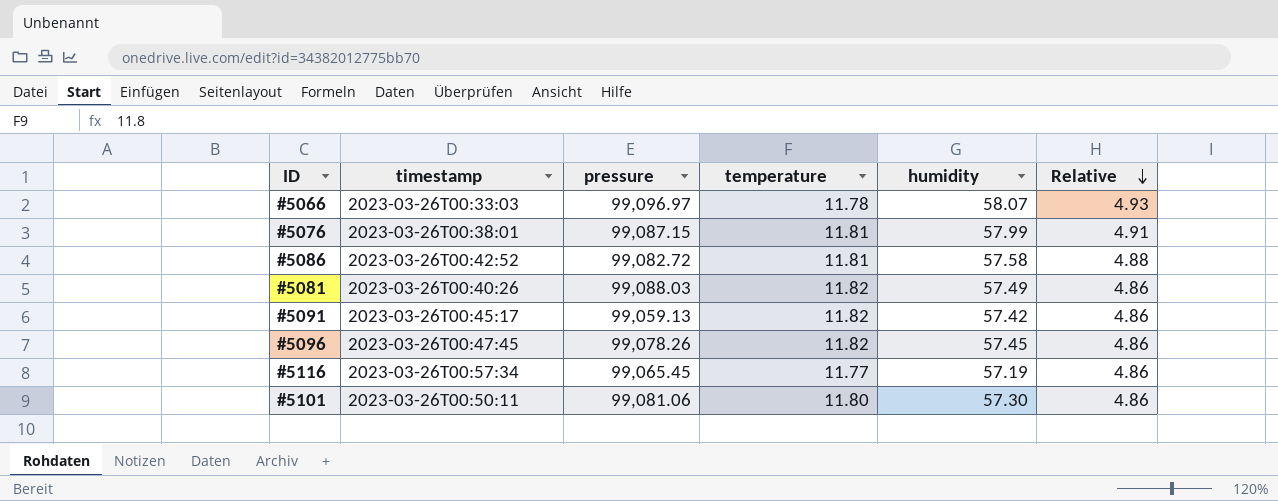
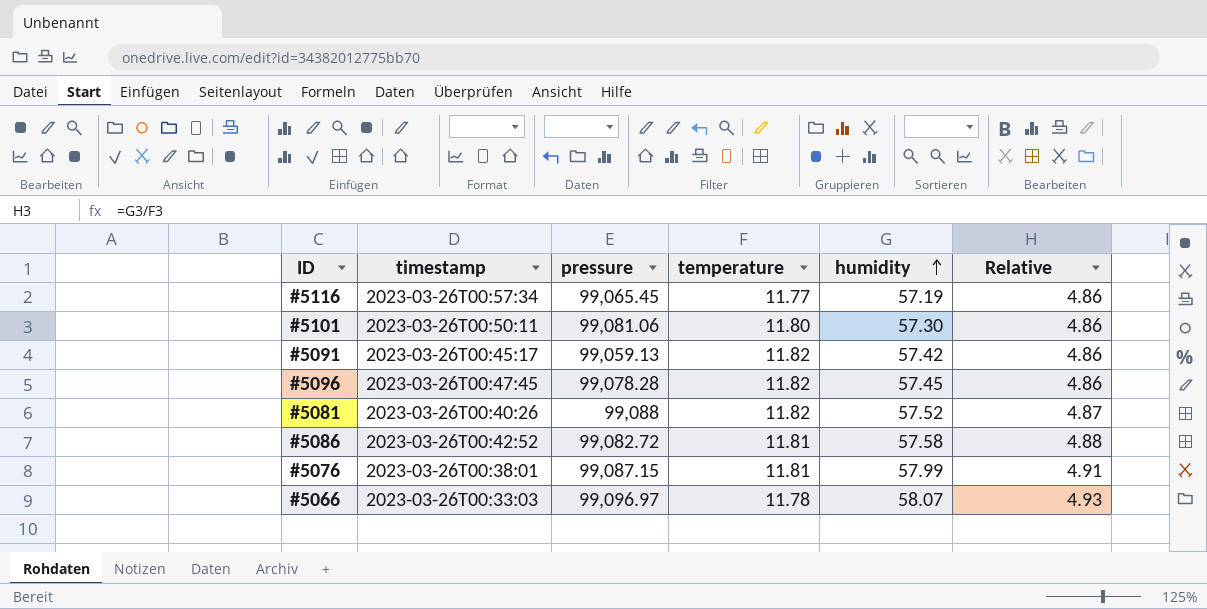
row order: Relative descending -> humidity ascending
#5096 | pressure: 99,078.26 -> 99,078.28
#5081 | pressure: 99,088.03 -> 99,088
#5081 | humidity: 57.49 -> 57.52
#5081 | Relative: 4.86 -> 4.87

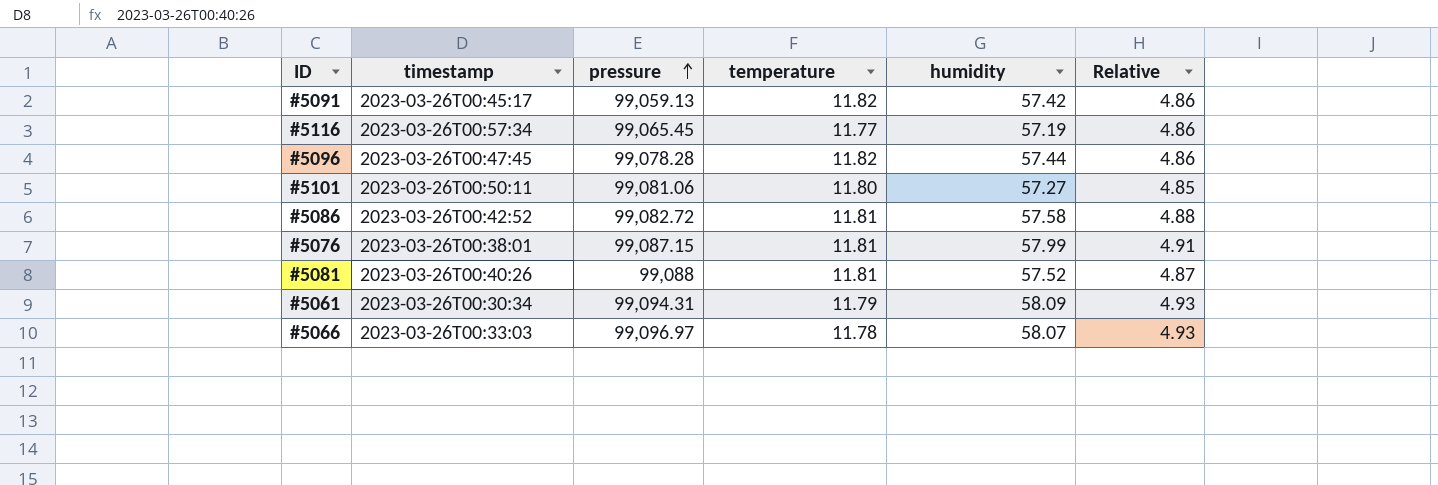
row order: humidity ascending -> pressure ascending
#5096 | humidity: 57.45 -> 57.44
#5101 | humidity: 57.30 -> 57.27
#5101 | Relative: 4.86 -> 4.85
#5081 | temperature: 11.82 -> 11.81
row #5061: none -> 2023-03-26T00:30:34 | 99,094.31 | 11.79 | 58.09 | 4.93

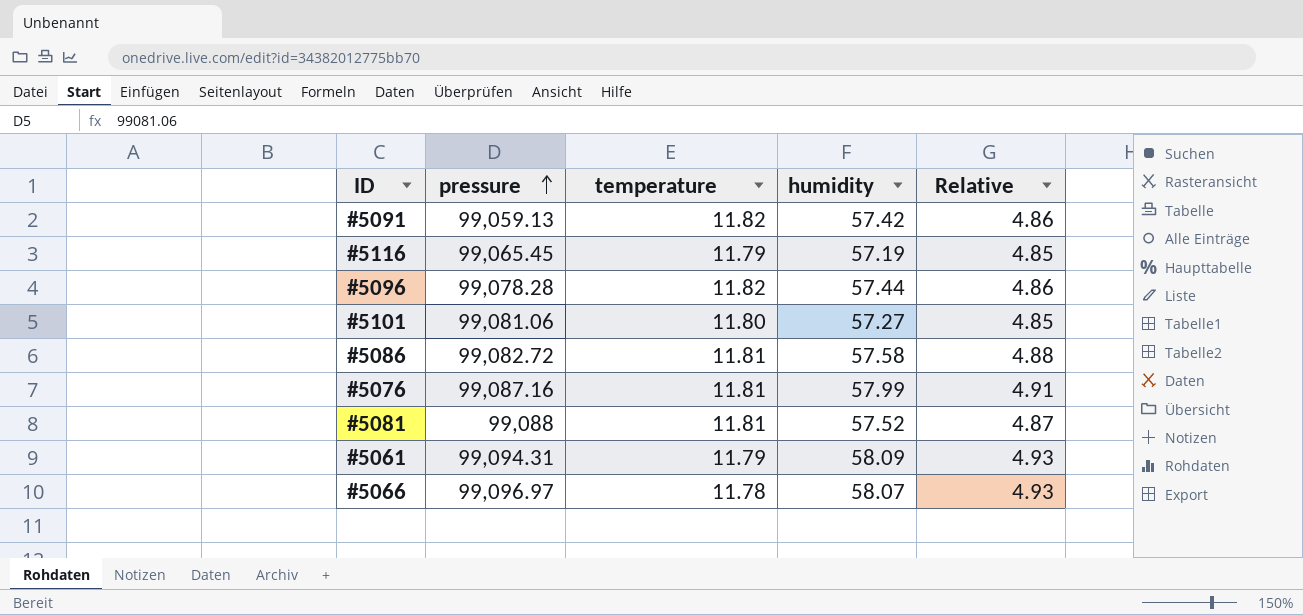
column timestamp | position: 2 -> none
#5116 | temperature: 11.77 -> 11.79
#5116 | Relative: 4.86 -> 4.85
#5076 | pressure: 99,087.15 -> 99,087.16

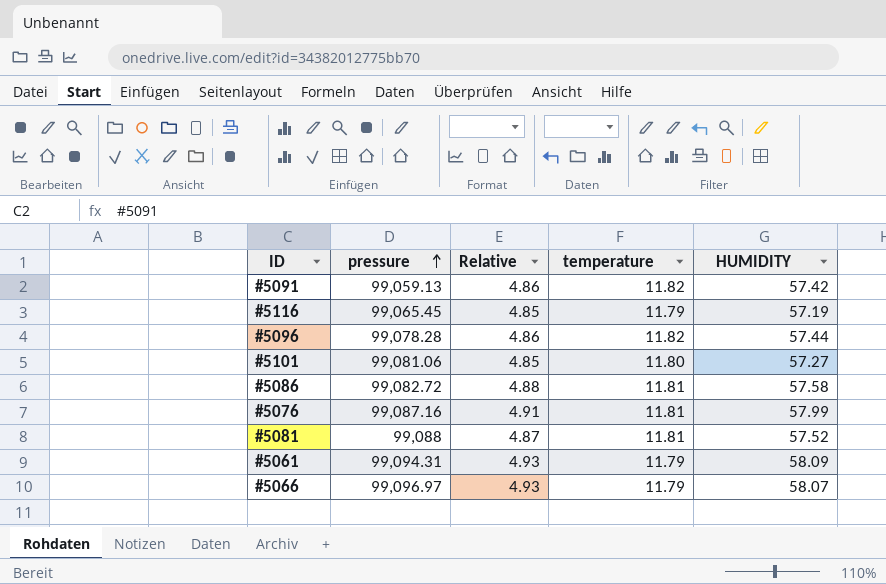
column Relative | position: 5 -> 3
column name: humidity -> HUMIDITY
#5066 | temperature: 11.78 -> 11.79

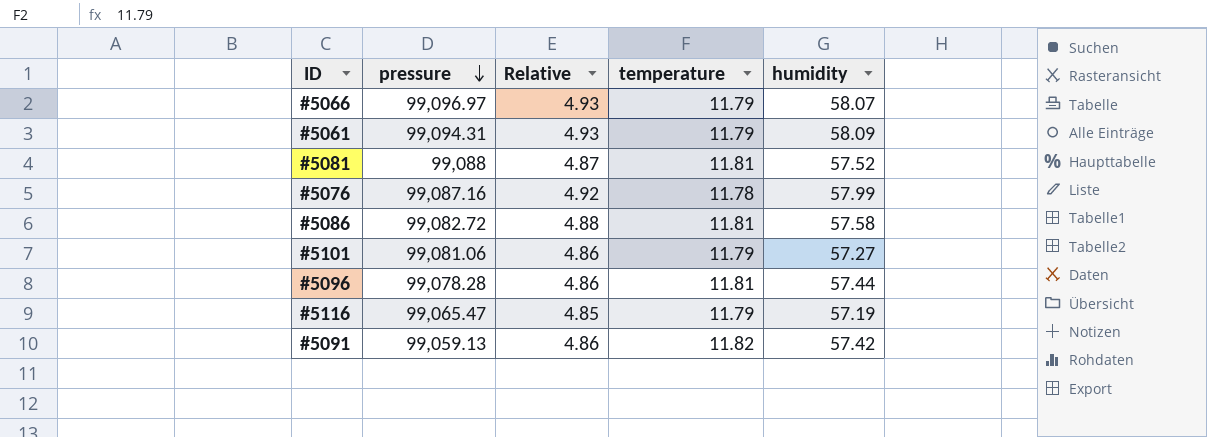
row order: pressure ascending -> pressure descending
column name: HUMIDITY -> humidity
#5076 | Relative: 4.91 -> 4.92
#5076 | temperature: 11.81 -> 11.78
#5101 | Relative: 4.85 -> 4.86
#5101 | temperature: 11.80 -> 11.79
#5096 | temperature: 11.82 -> 11.81
#5116 | pressure: 99,065.45 -> 99,065.47

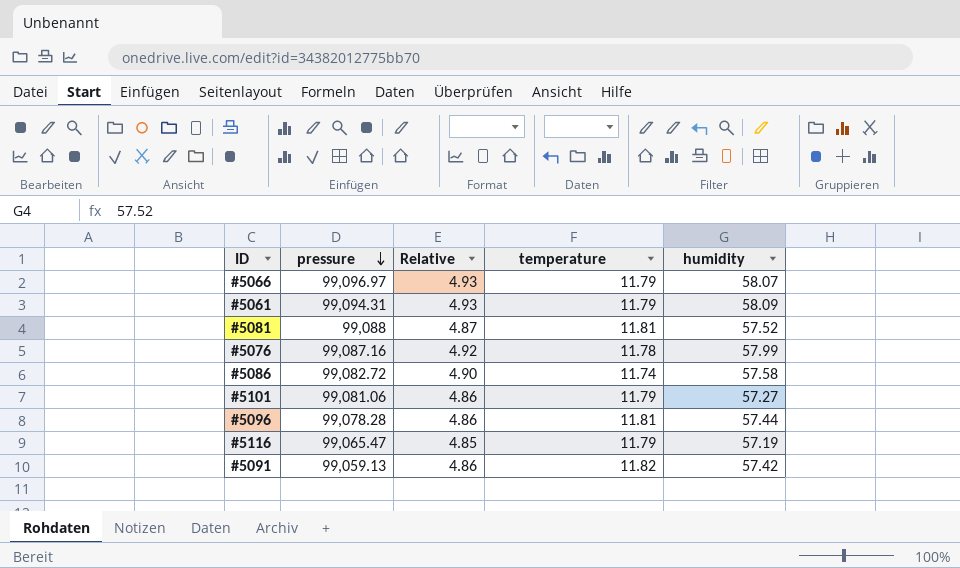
#5086 | Relative: 4.88 -> 4.90
#5086 | temperature: 11.81 -> 11.74

